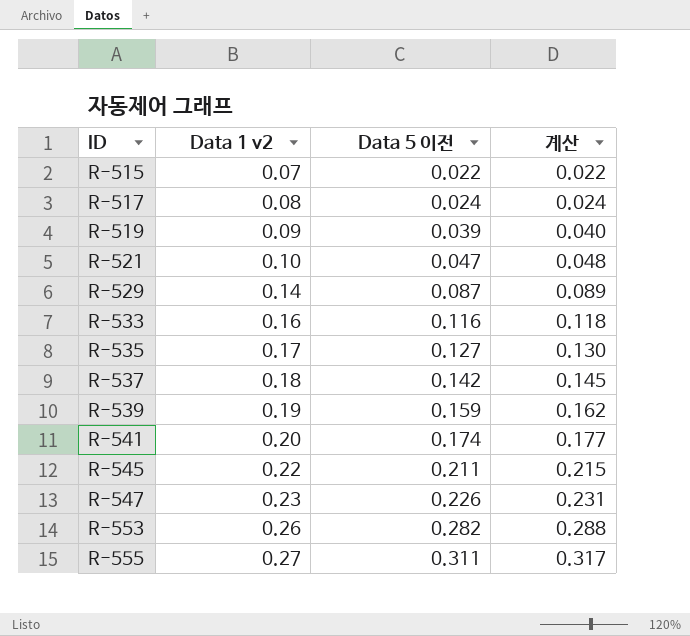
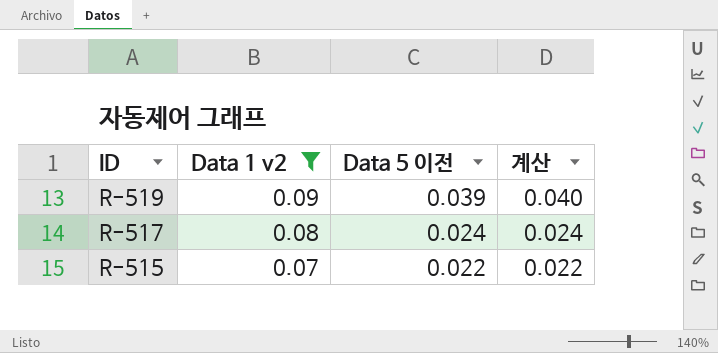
filter: none -> Data 1 v2 <= 0.09
row order: ID ascending -> ID descending

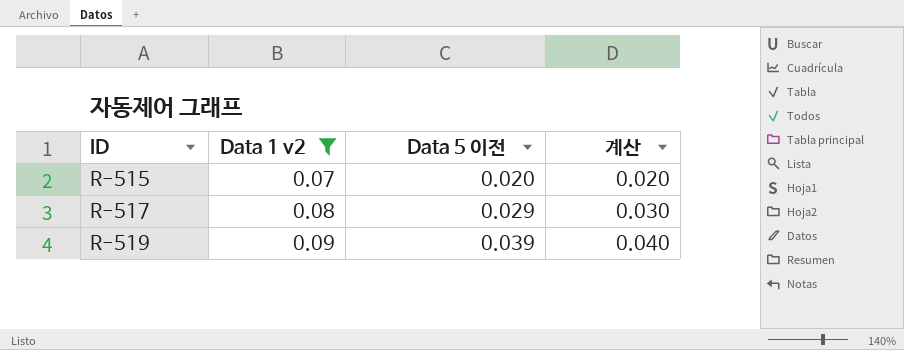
row order: ID descending -> ID ascending
R-515 | Data 5 이전: 0.022 -> 0.020
R-515 | 계산: 0.022 -> 0.020
R-517 | Data 5 이전: 0.024 -> 0.029
R-517 | 계산: 0.024 -> 0.030

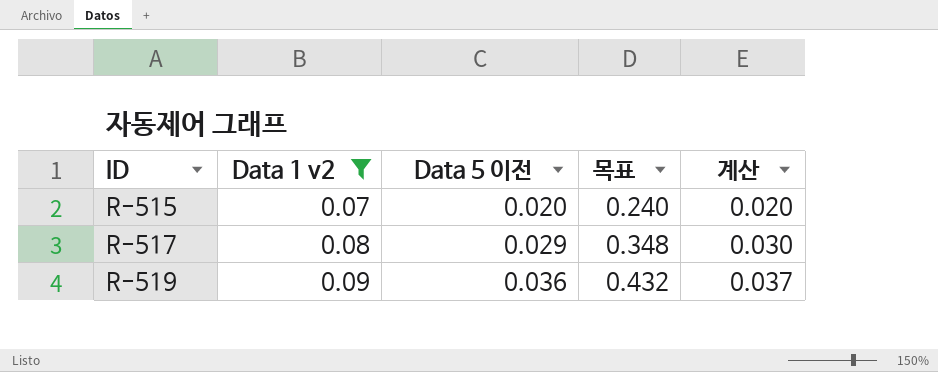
column 목표 | formula: none -> [Data 5 이전] * 12
R-519 | Data 5 이전: 0.039 -> 0.036
R-519 | 계산: 0.040 -> 0.037

